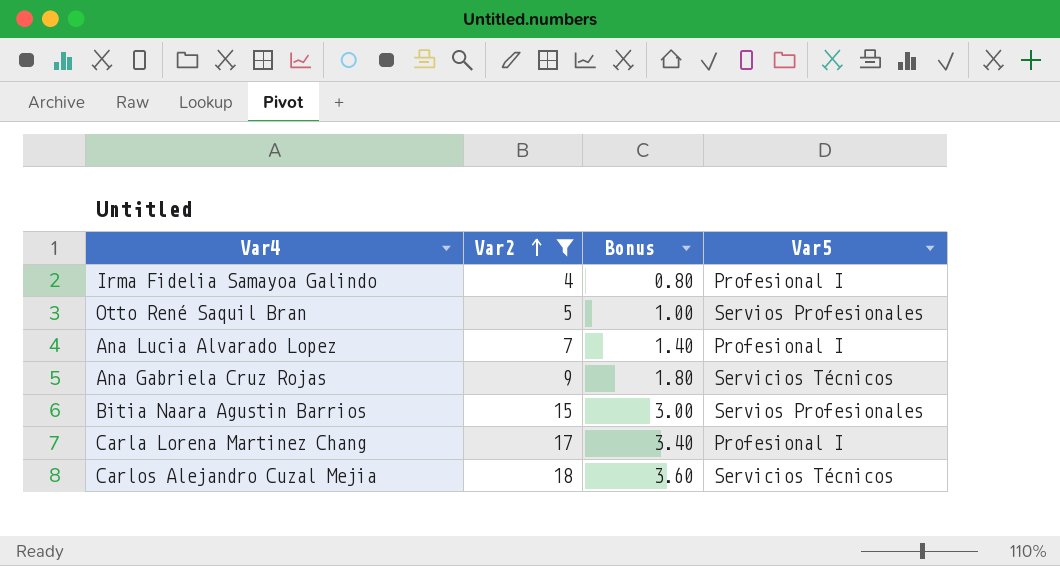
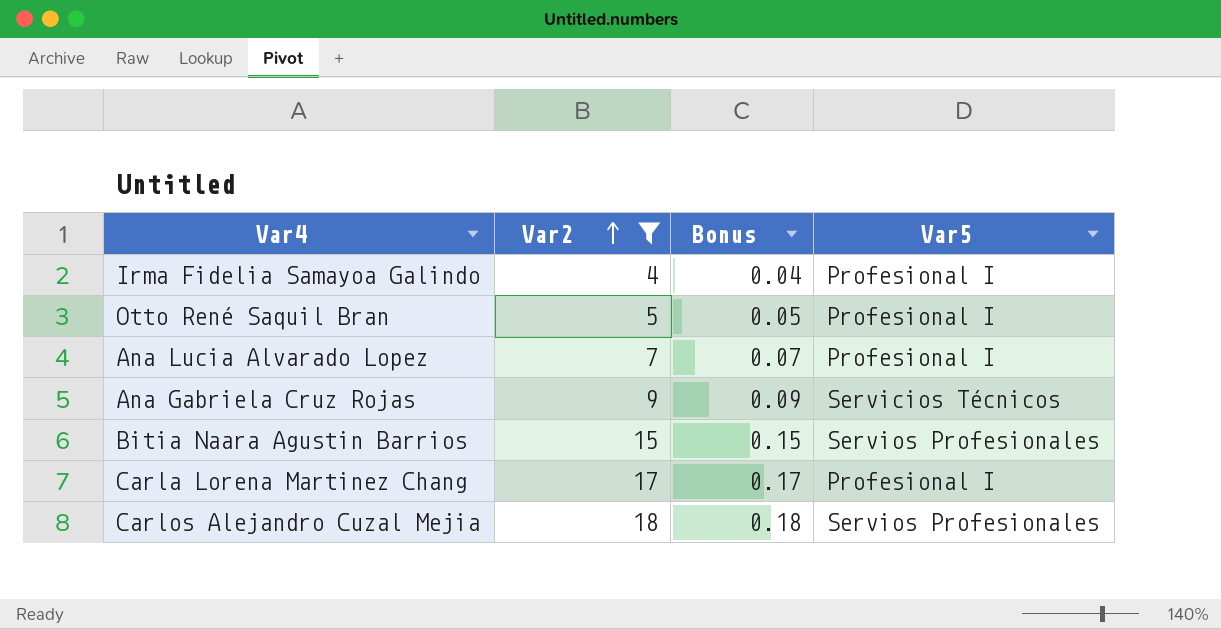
column Bonus | formula: [Var2] * 0.2 -> [Var2] * 0.01
Otto René Saquil Bran | Var5: Servios Profesionales -> Profesional I
Carlos Alejandro Cuzal Mejia | Var5: Servicios Técnicos -> Servios Profesionales

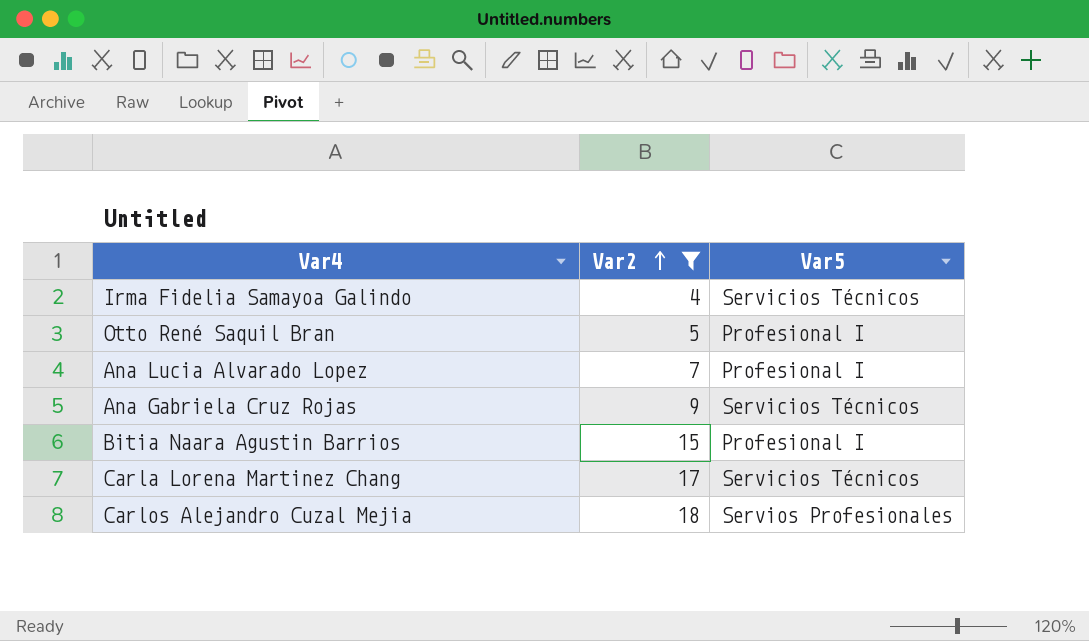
column Bonus | formula: [Var2] * 0.01 -> none
Irma Fidelia Samayoa Galindo | Var5: Profesional I -> Servicios Técnicos
Bitia Naara Agustin Barrios | Var5: Servios Profesionales -> Profesional I
Carla Lorena Martinez Chang | Var5: Profesional I -> Servicios Técnicos

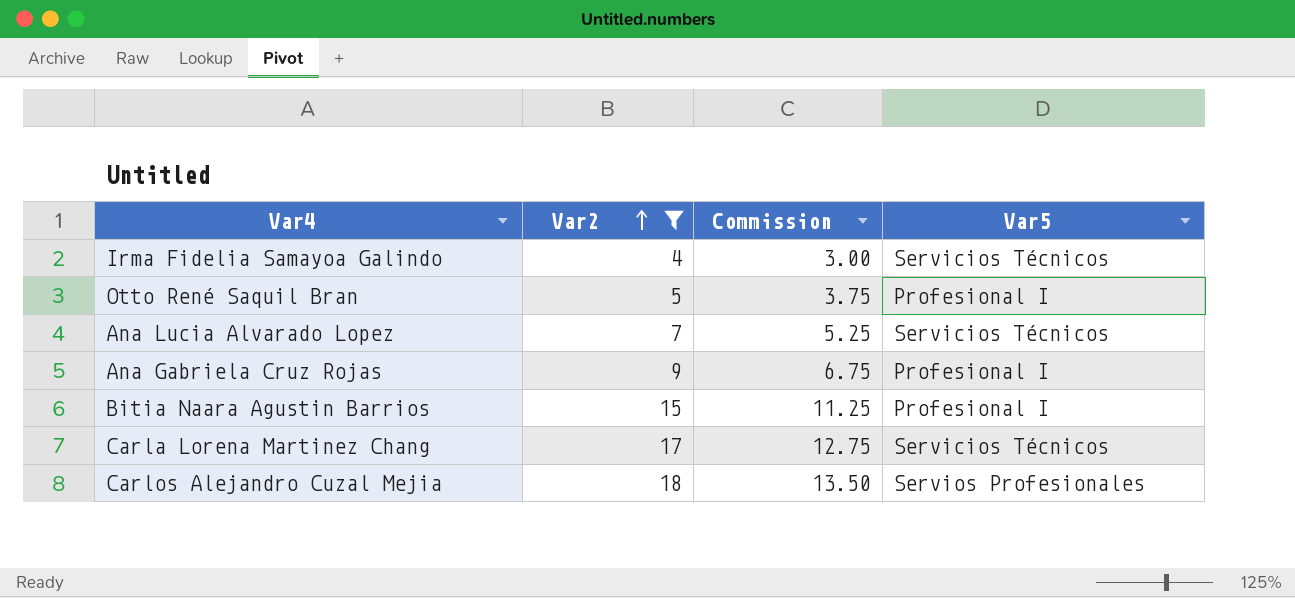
column Commission | formula: none -> [Var2] * 0.75
Ana Lucia Alvarado Lopez | Var5: Profesional I -> Servicios Técnicos
Ana Gabriela Cruz Rojas | Var5: Servicios Técnicos -> Profesional I

